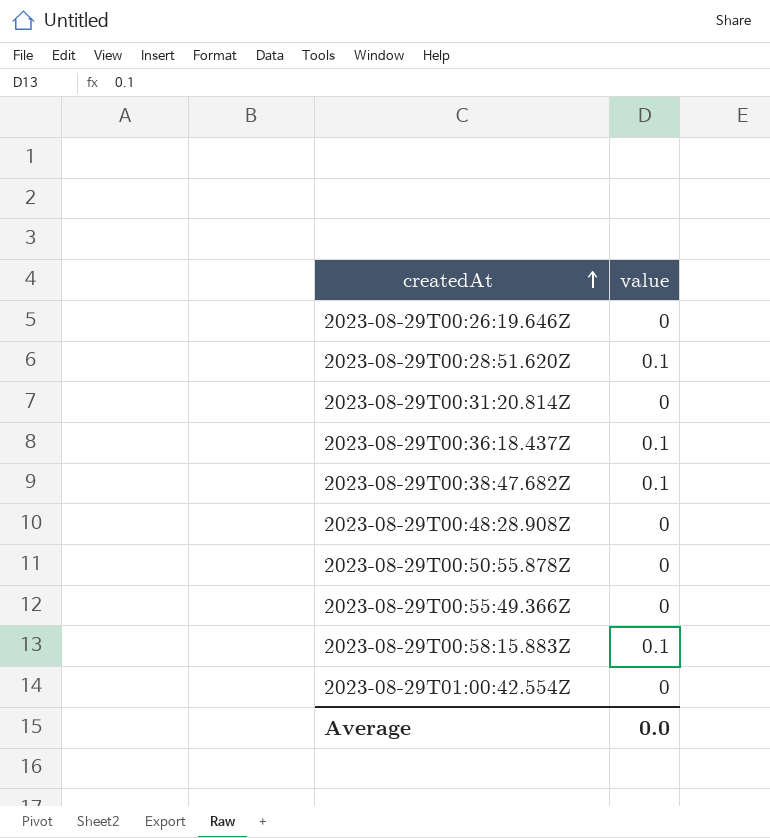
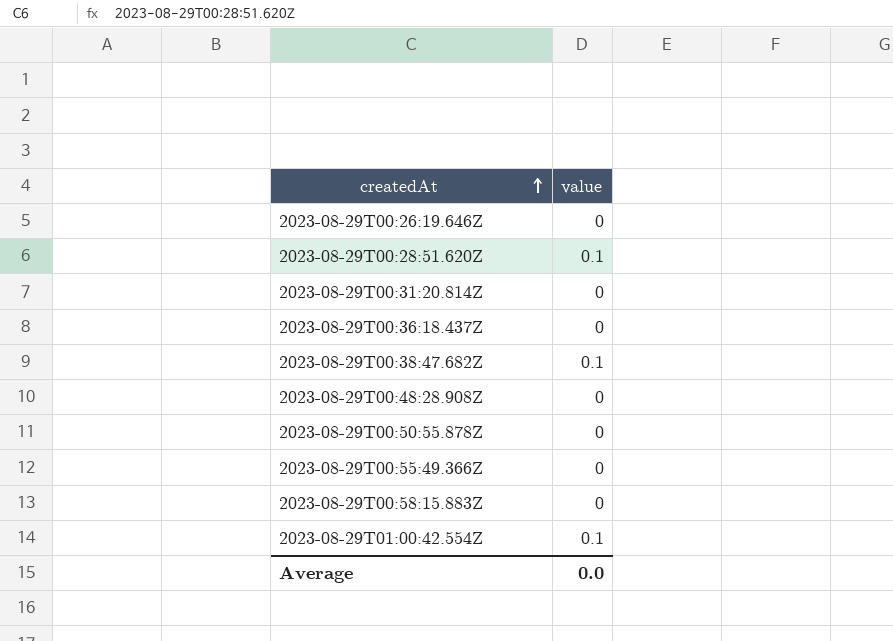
2023-08-29T00:36:18.437Z | value: 0.1 -> 0
2023-08-29T00:58:15.883Z | value: 0.1 -> 0
2023-08-29T01:00:42.554Z | value: 0 -> 0.1

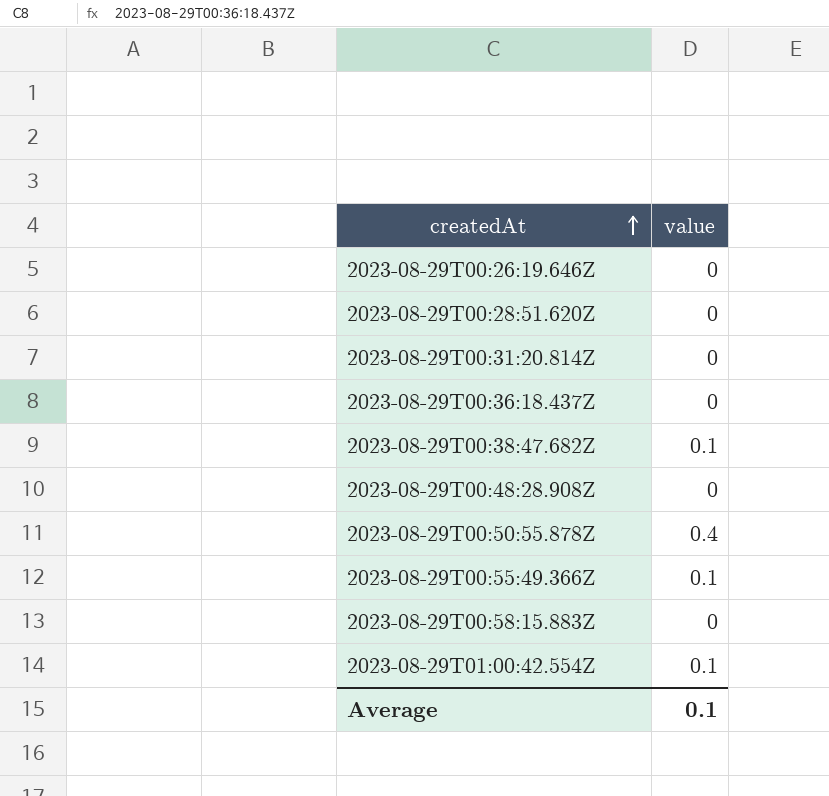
2023-08-29T00:28:51.620Z | value: 0.1 -> 0
2023-08-29T00:50:55.878Z | value: 0 -> 0.4
2023-08-29T00:55:49.366Z | value: 0 -> 0.1
Average | value: 0.0 -> 0.1

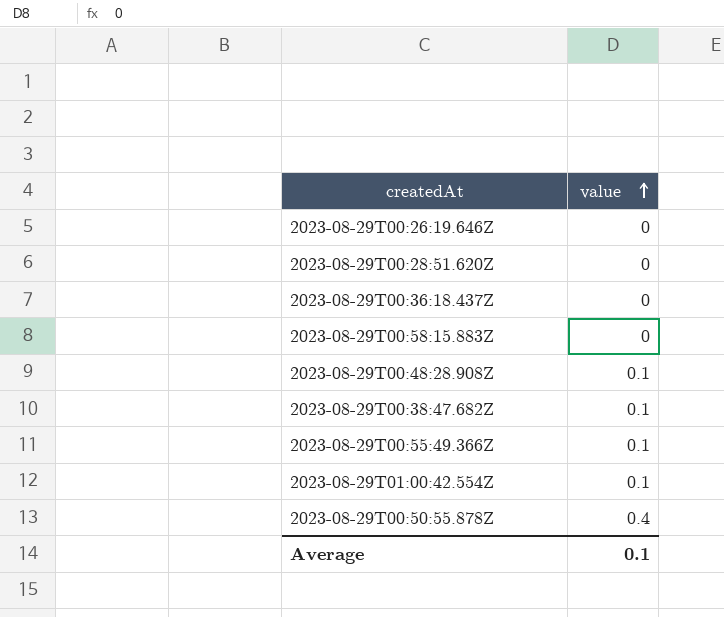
row order: createdAt ascending -> value ascending
row 2023-08-29T00:31:20.814Z: 0 -> none
2023-08-29T00:48:28.908Z | value: 0 -> 0.1

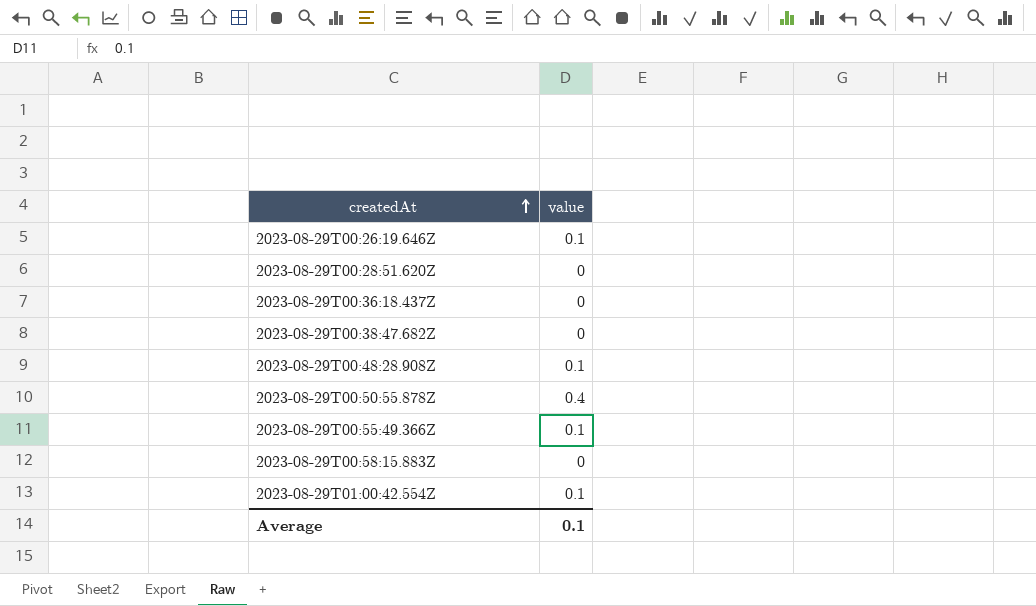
row order: value ascending -> createdAt ascending
2023-08-29T00:26:19.646Z | value: 0 -> 0.1
2023-08-29T00:38:47.682Z | value: 0.1 -> 0

